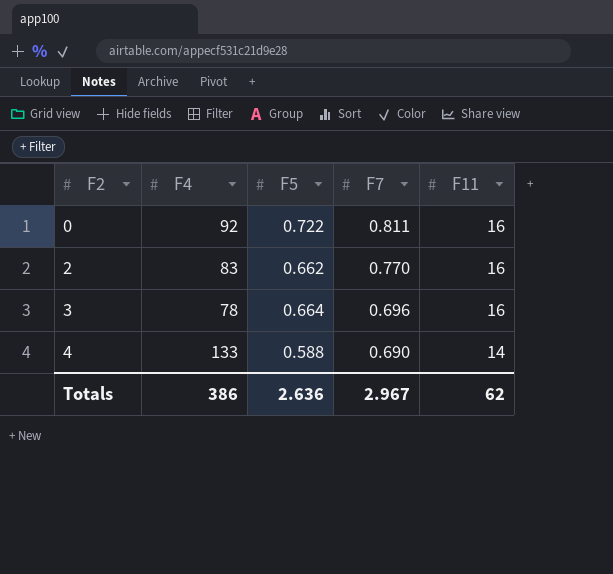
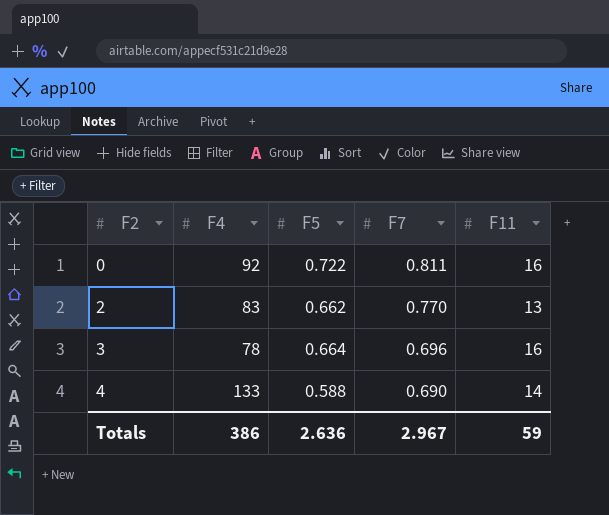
2 | F11: 16 -> 13
Totals | F11: 62 -> 59

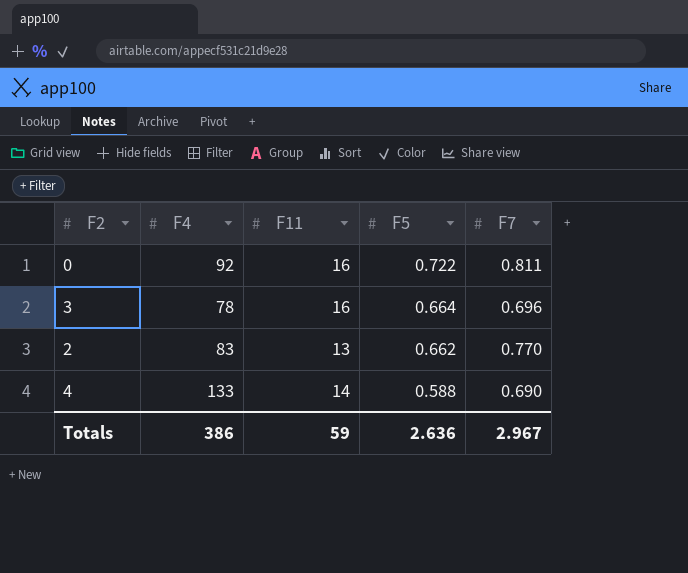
row order: F2 ascending -> F5 descending
column F11 | position: 5 -> 3

